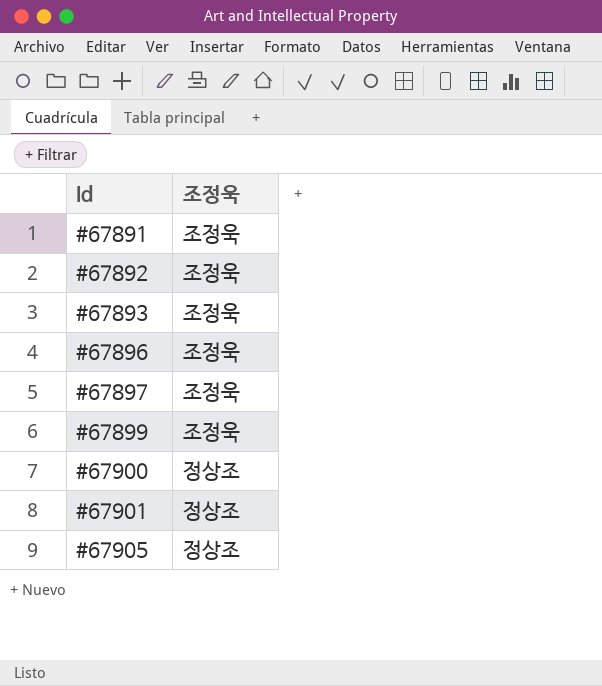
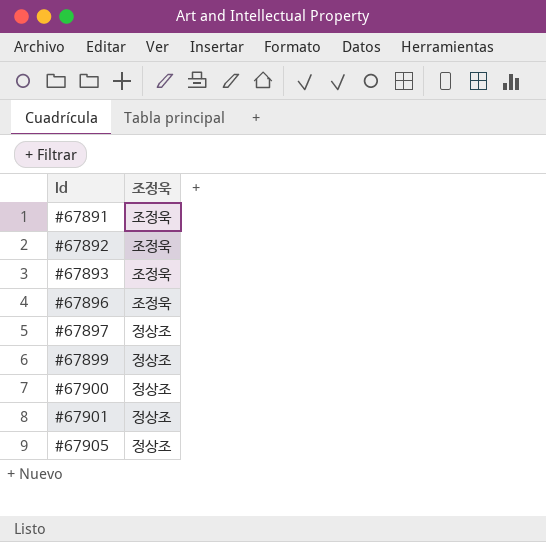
#67897 | 조정욱: 조정욱 -> 정상조
#67899 | 조정욱: 조정욱 -> 정상조

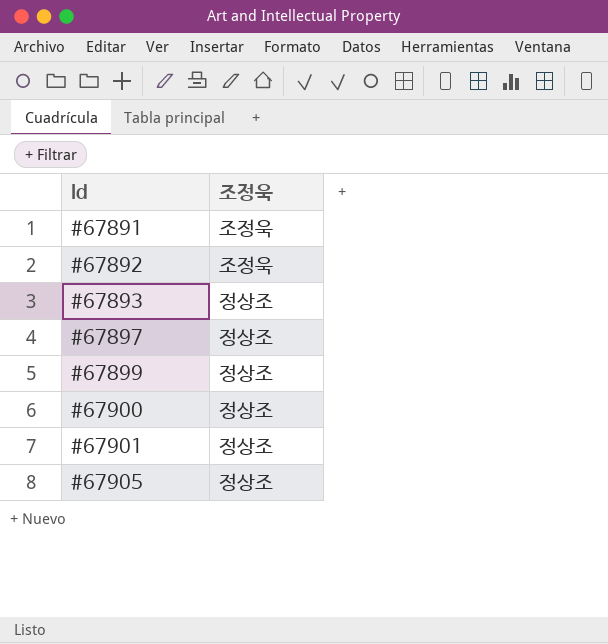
row #67896: 조정욱 -> none
#67893 | 조정욱: 조정욱 -> 정상조

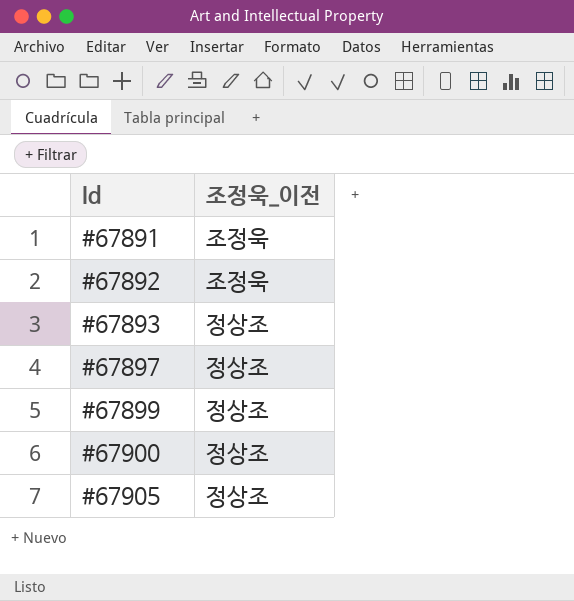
column name: 조정욱 -> 조정욱_이전
row #67901: 정상조 -> none

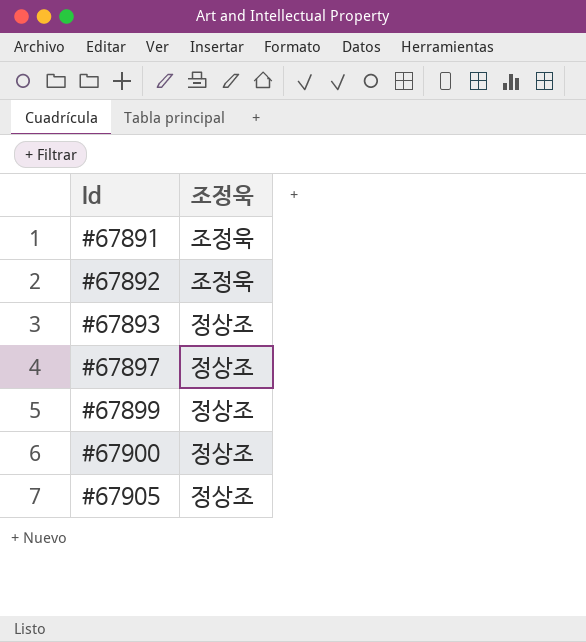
column name: 조정욱_이전 -> 조정욱

